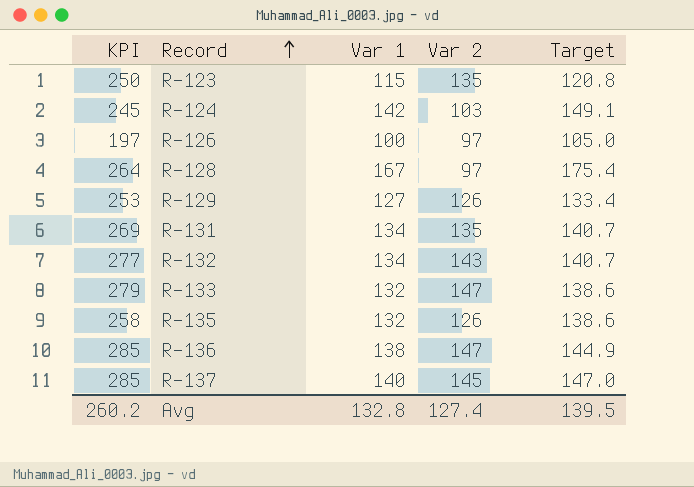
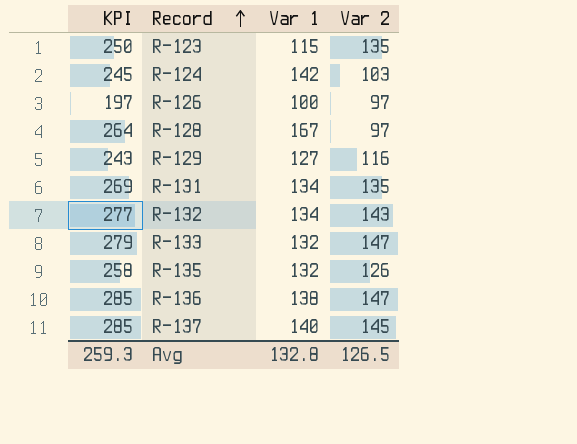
column Target | formula: [Var 1] * 1.05 -> none
R-129 | KPI: 253 -> 243
R-129 | Var 2: 126 -> 116
Avg | KPI: 260.2 -> 259.3
Avg | Var 2: 127.4 -> 126.5

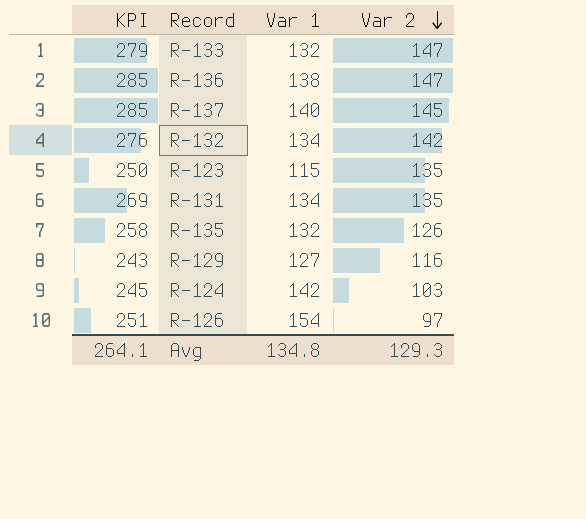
row order: Record ascending -> Var 2 descending
row R-128: 264 | 167 | 97 -> none
R-132 | KPI: 277 -> 276
R-132 | Var 2: 143 -> 142
R-126 | KPI: 197 -> 251
R-126 | Var 1: 100 -> 154
Avg | KPI: 259.3 -> 264.1
Avg | Var 1: 132.8 -> 134.8
Avg | Var 2: 126.5 -> 129.3

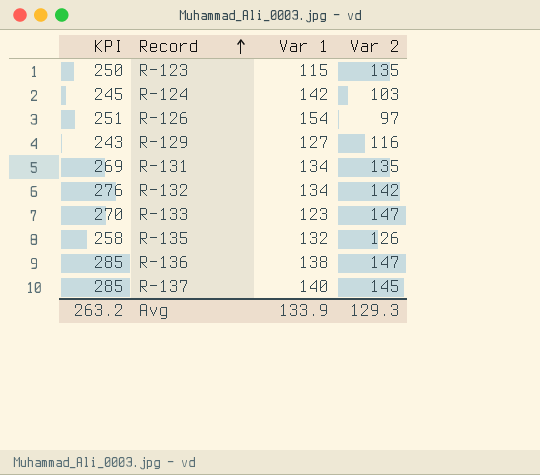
row order: Var 2 descending -> Record ascending
R-133 | KPI: 279 -> 270
R-133 | Var 1: 132 -> 123
Avg | KPI: 264.1 -> 263.2
Avg | Var 1: 134.8 -> 133.9

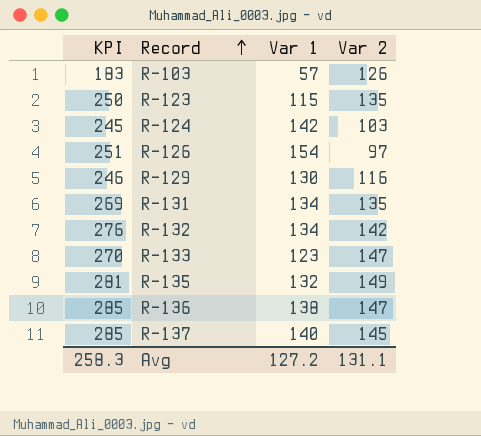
row R-103: none -> 183 | 57 | 126
R-129 | KPI: 243 -> 246
R-129 | Var 1: 127 -> 130
R-135 | KPI: 258 -> 281
R-135 | Var 2: 126 -> 149
Avg | KPI: 263.2 -> 258.3
Avg | Var 1: 133.9 -> 127.2
Avg | Var 2: 129.3 -> 131.1

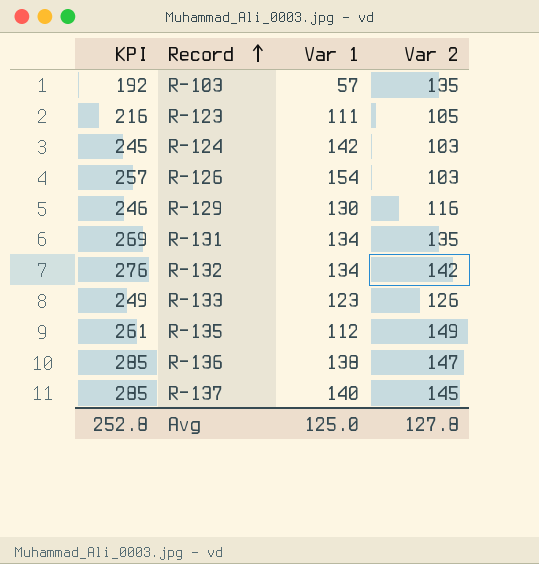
R-103 | KPI: 183 -> 192
R-103 | Var 2: 126 -> 135
R-123 | KPI: 250 -> 216
R-123 | Var 1: 115 -> 111
R-123 | Var 2: 135 -> 105
R-126 | KPI: 251 -> 257
R-126 | Var 2: 97 -> 103
R-133 | KPI: 270 -> 249
R-133 | Var 2: 147 -> 126
R-135 | KPI: 281 -> 261
R-135 | Var 1: 132 -> 112
Avg | KPI: 258.3 -> 252.8
Avg | Var 1: 127.2 -> 125.0
Avg | Var 2: 131.1 -> 127.8

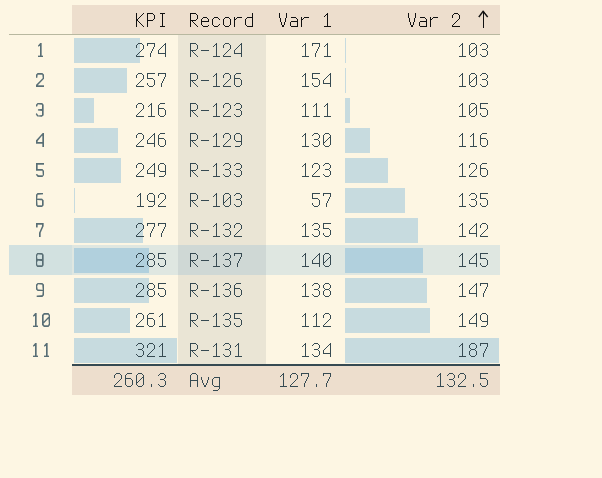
row order: Record ascending -> Var 2 ascending
R-124 | KPI: 245 -> 274
R-124 | Var 1: 142 -> 171
R-132 | KPI: 276 -> 277
R-132 | Var 1: 134 -> 135
R-131 | KPI: 269 -> 321
R-131 | Var 2: 135 -> 187
Avg | KPI: 252.8 -> 260.3
Avg | Var 1: 125.0 -> 127.7
Avg | Var 2: 127.8 -> 132.5

